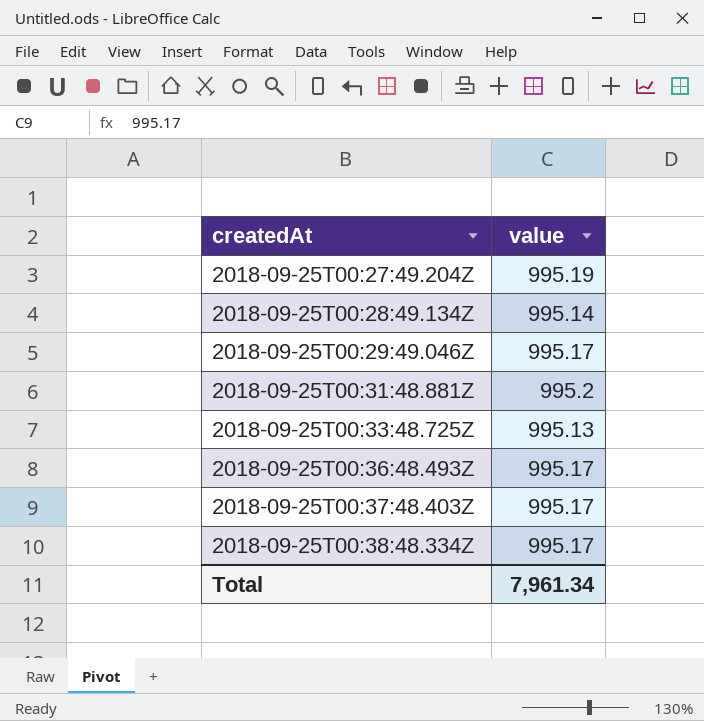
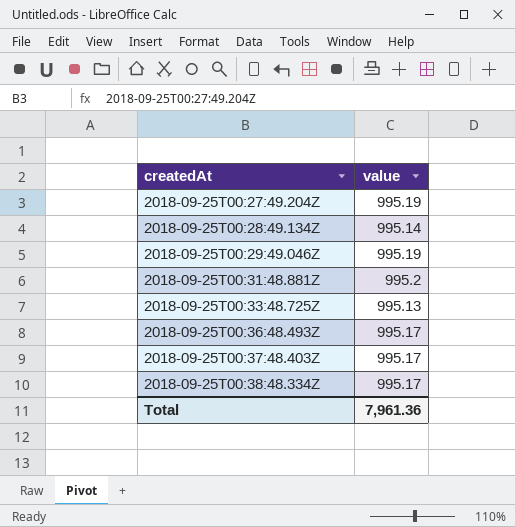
2018-09-25T00:29:49.046Z | value: 995.17 -> 995.19
Total | value: 7,961.34 -> 7,961.36

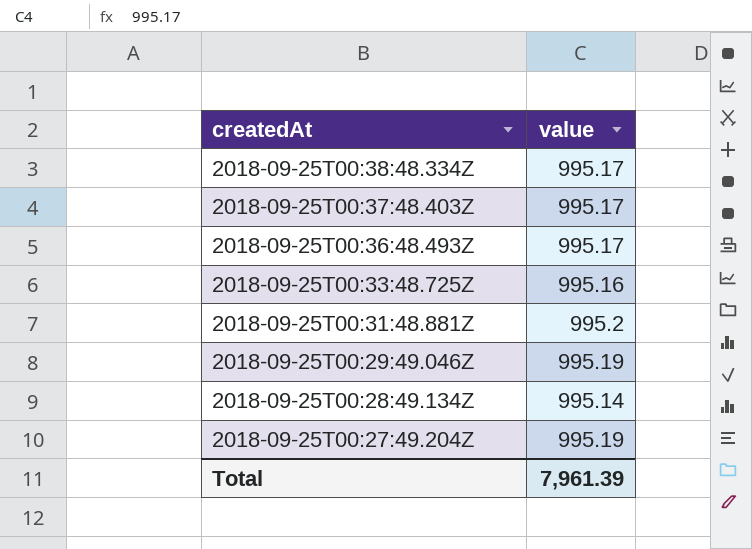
row order: createdAt ascending -> createdAt descending
2018-09-25T00:33:48.725Z | value: 995.13 -> 995.16
Total | value: 7,961.36 -> 7,961.39

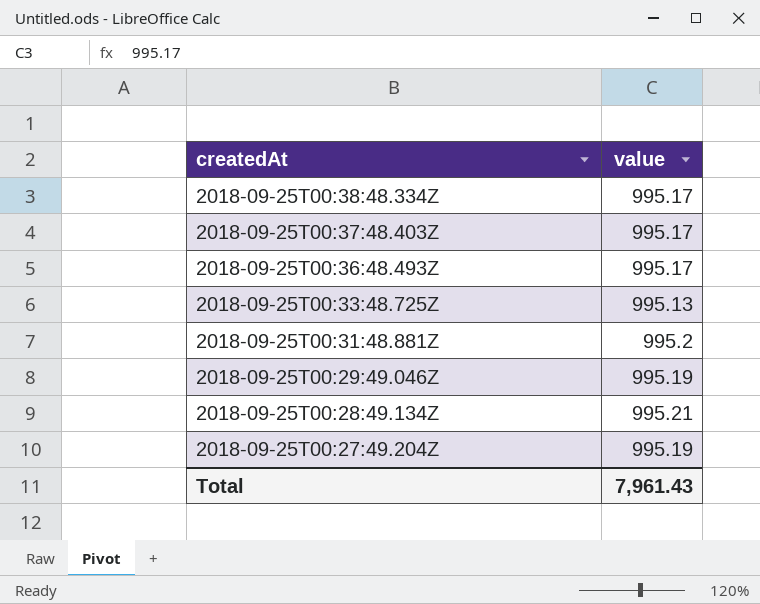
2018-09-25T00:33:48.725Z | value: 995.16 -> 995.13
2018-09-25T00:28:49.134Z | value: 995.14 -> 995.21
Total | value: 7,961.39 -> 7,961.43

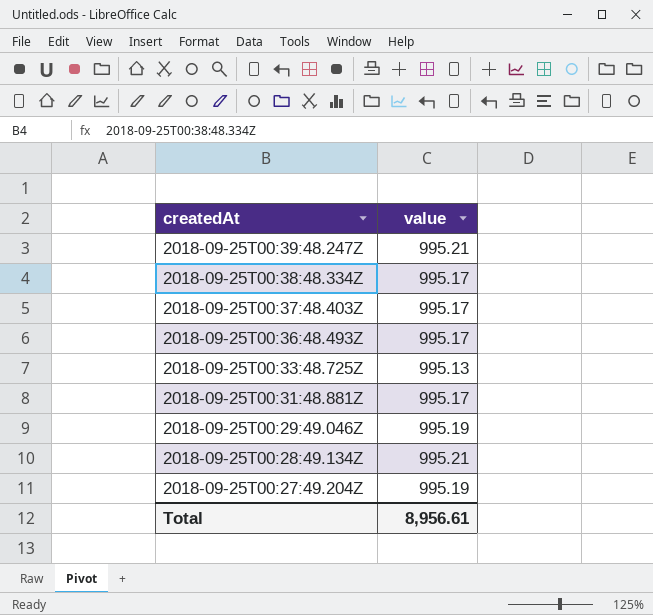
row 2018-09-25T00:39:48.247Z: none -> 995.21
2018-09-25T00:31:48.881Z | value: 995.2 -> 995.17
Total | value: 7,961.43 -> 8,956.61

